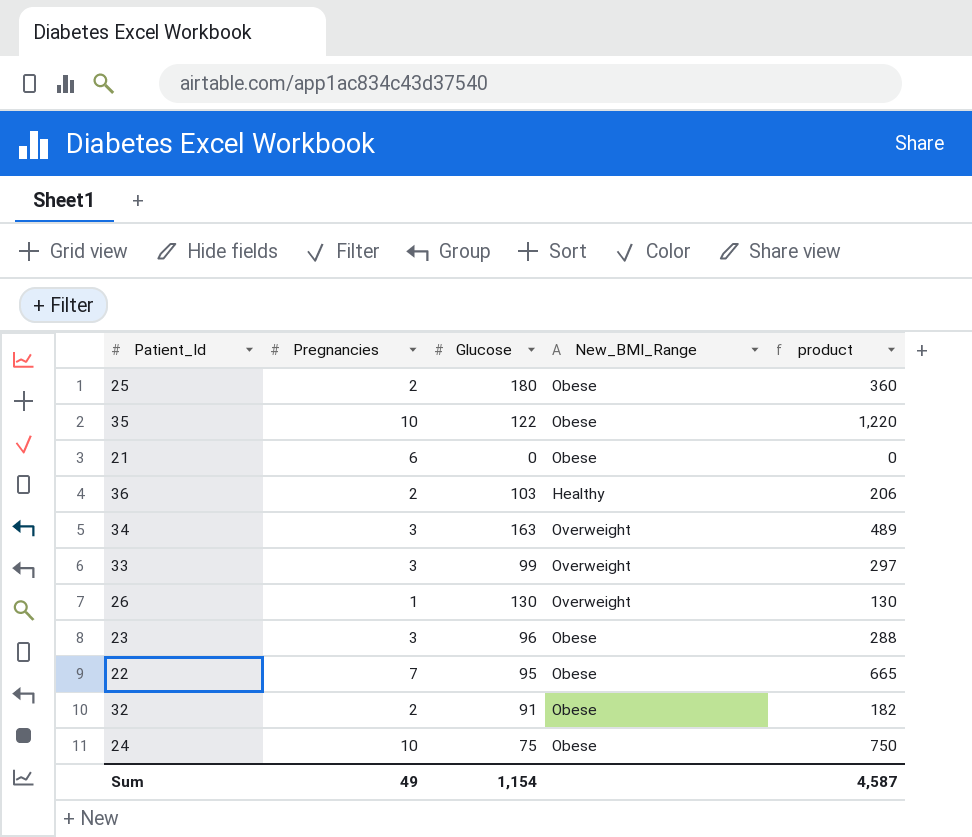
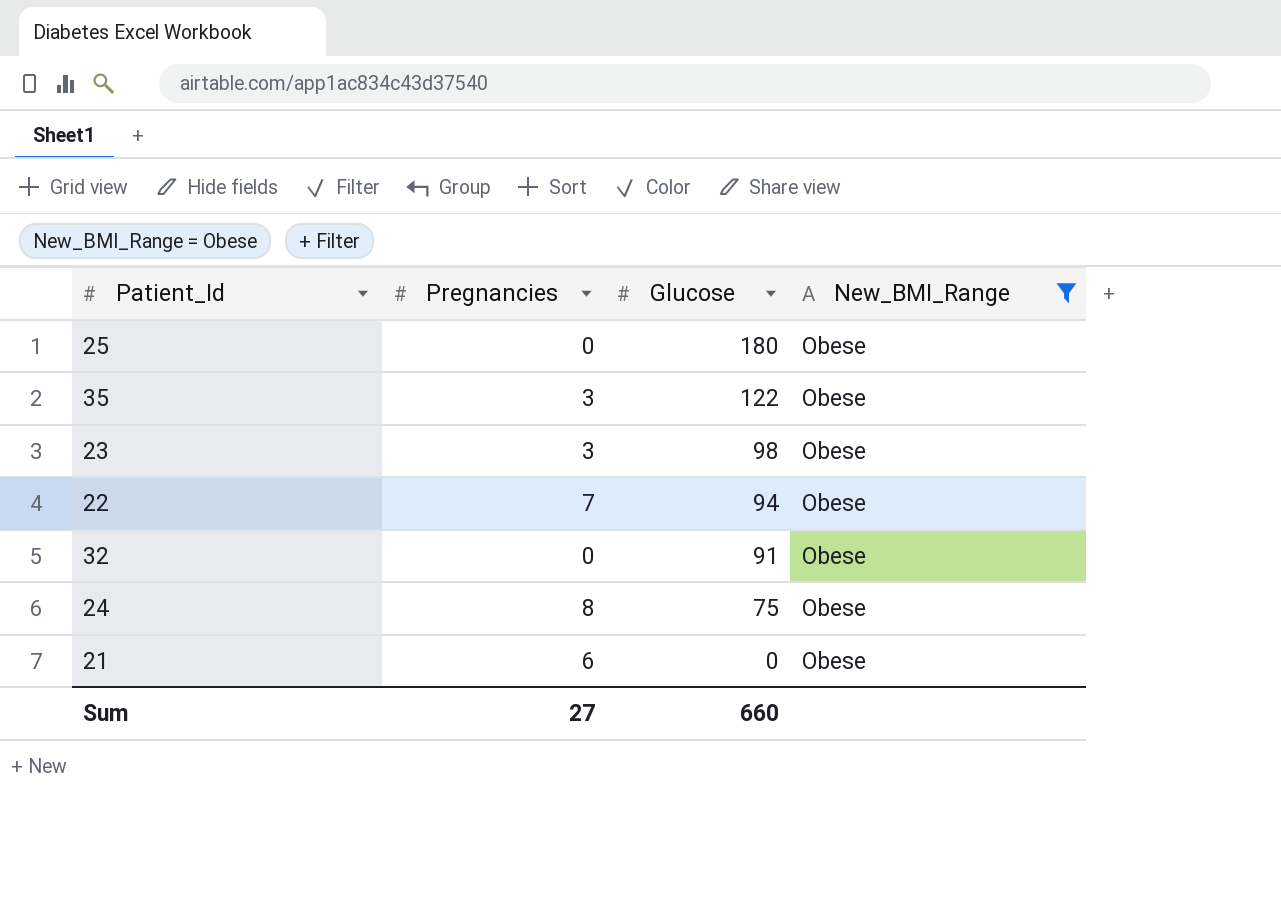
filter: none -> New_BMI_Range = Obese
row order: none -> Glucose descending
column product | formula: [Pregnancies] * [Glucose] -> none
25 | Pregnancies: 2 -> 0
35 | Pregnancies: 10 -> 3
23 | Glucose: 96 -> 98
22 | Glucose: 95 -> 94
32 | Pregnancies: 2 -> 0
24 | Pregnancies: 10 -> 8
Sum | Pregnancies: 49 -> 27
Sum | Glucose: 1,154 -> 660

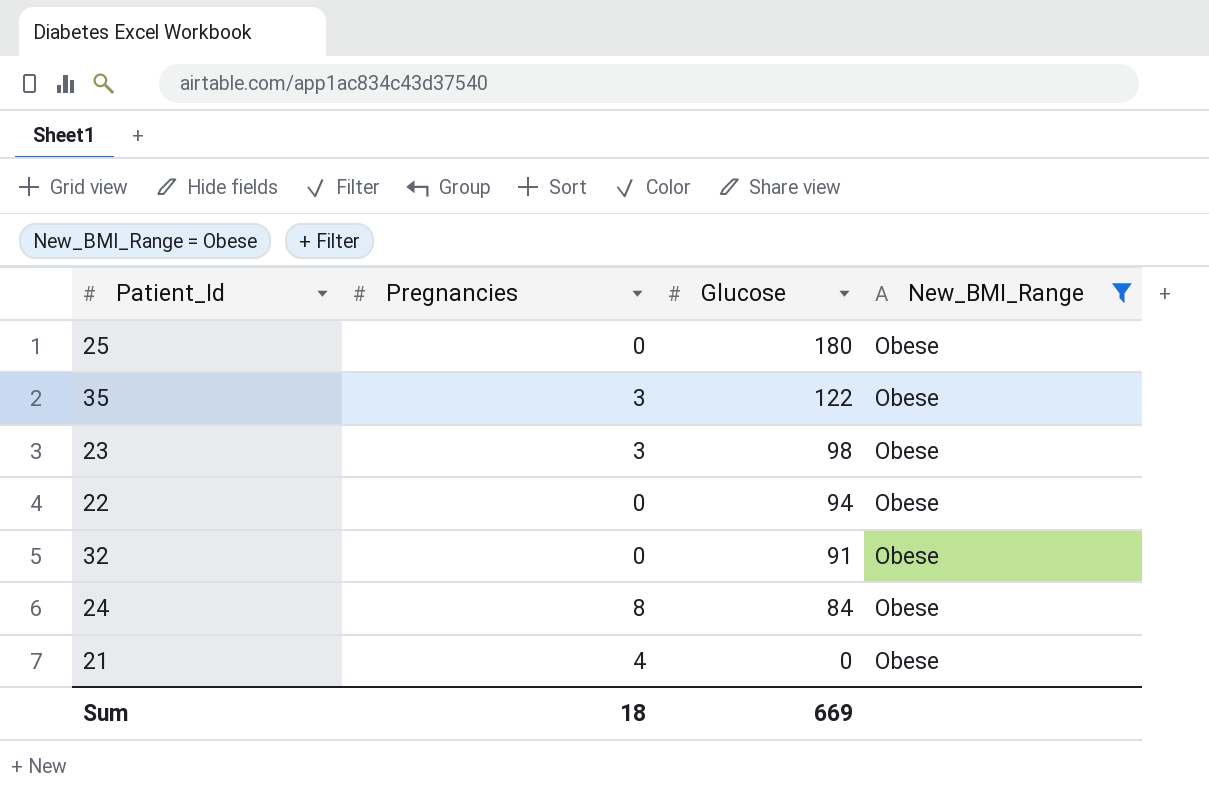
22 | Pregnancies: 7 -> 0
24 | Glucose: 75 -> 84
21 | Pregnancies: 6 -> 4
Sum | Pregnancies: 27 -> 18
Sum | Glucose: 660 -> 669

